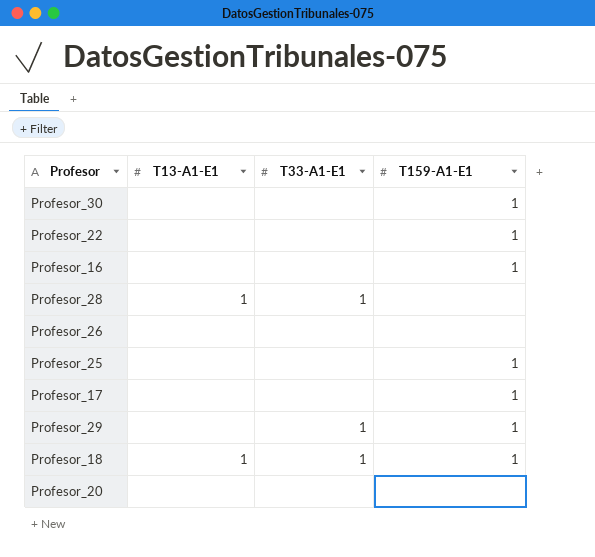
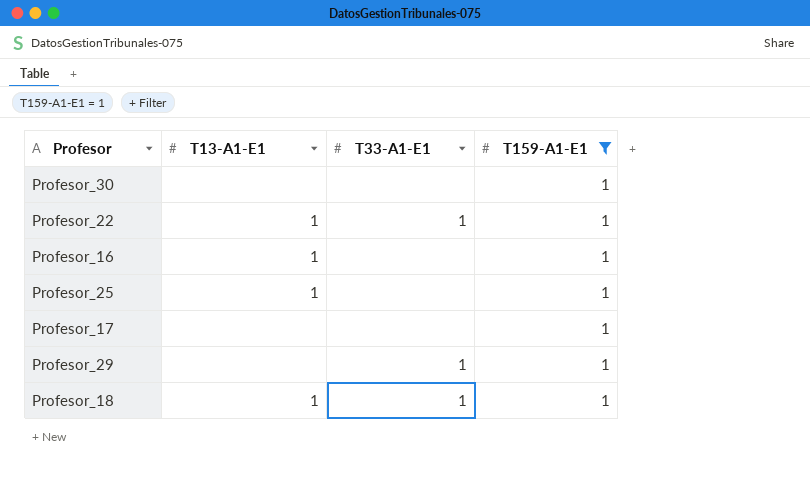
filter: none -> T159-A1-E1 = 1
Profesor_22 | T13-A1-E1: none -> 1
Profesor_22 | T33-A1-E1: none -> 1
Profesor_16 | T13-A1-E1: none -> 1
Profesor_25 | T13-A1-E1: none -> 1

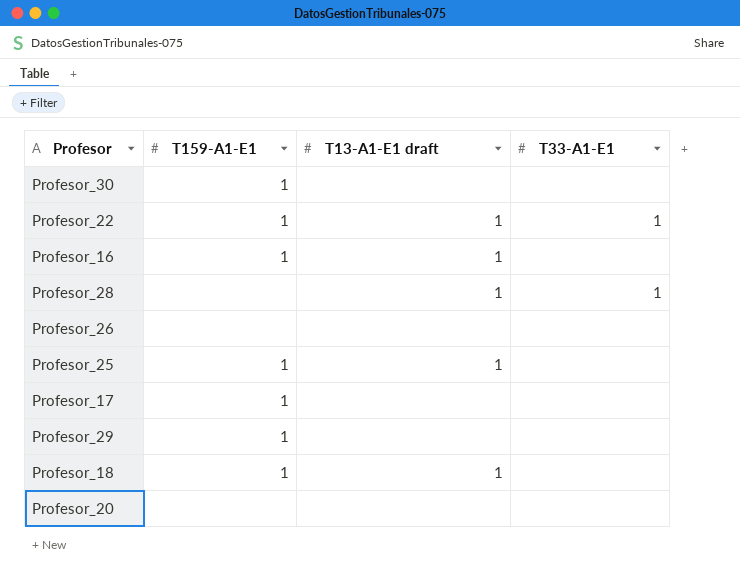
filter: T159-A1-E1 = 1 -> none
column T159-A1-E1 | position: 4 -> 2
column name: T13-A1-E1 -> T13-A1-E1 draft
Profesor_29 | T33-A1-E1: 1 -> none
Profesor_18 | T33-A1-E1: 1 -> none

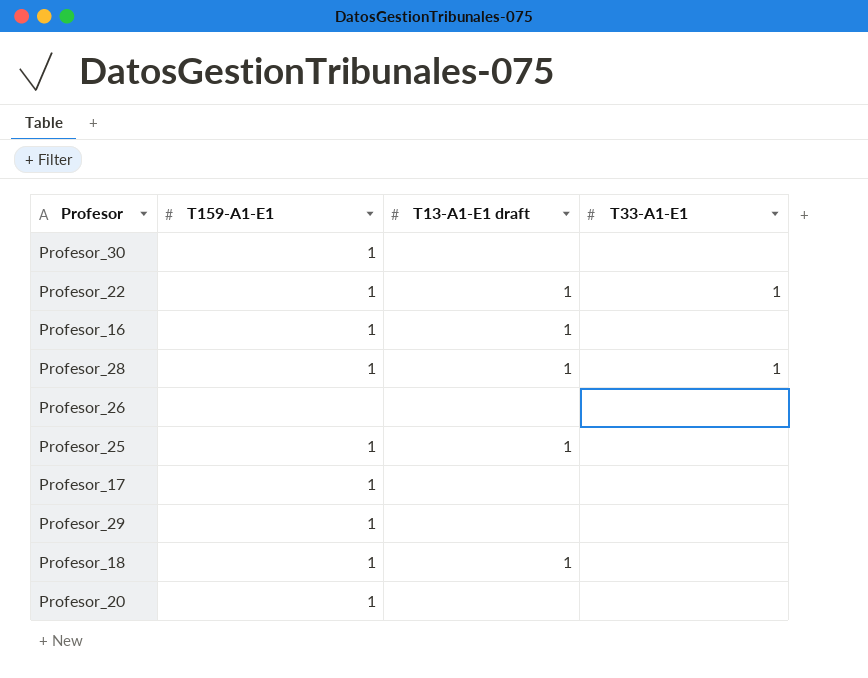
Profesor_28 | T159-A1-E1: none -> 1
Profesor_20 | T159-A1-E1: none -> 1

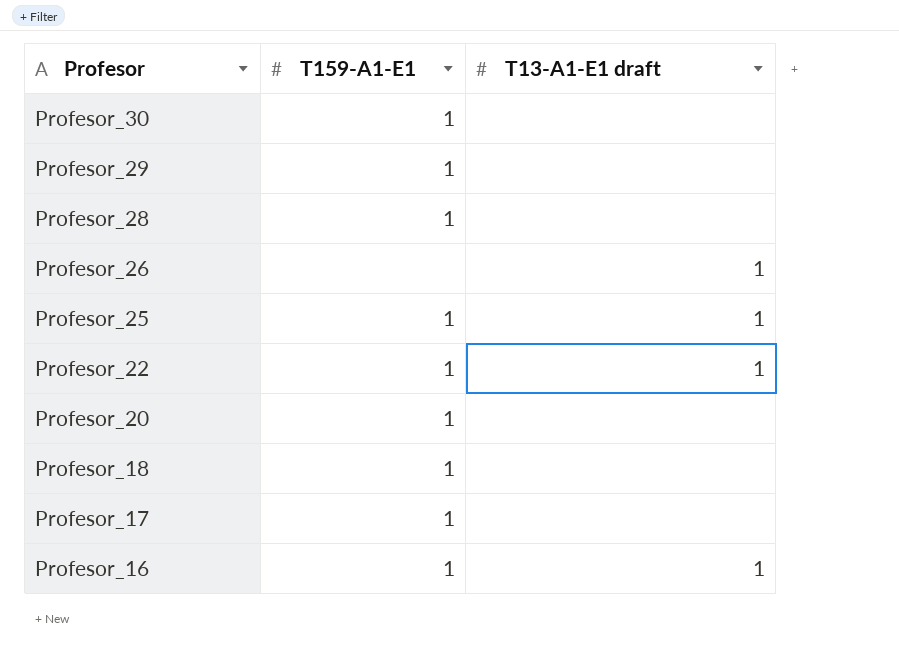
row order: none -> Profesor descending
column T33-A1-E1 | position: 4 -> none
Profesor_28 | T13-A1-E1 draft: 1 -> none
Profesor_26 | T13-A1-E1 draft: none -> 1
Profesor_18 | T13-A1-E1 draft: 1 -> none

